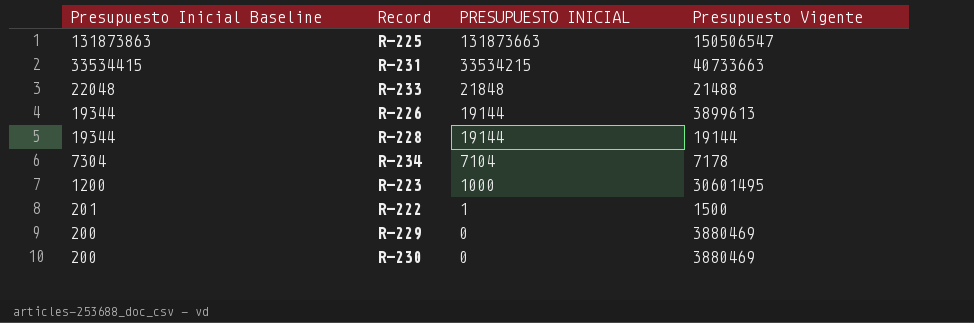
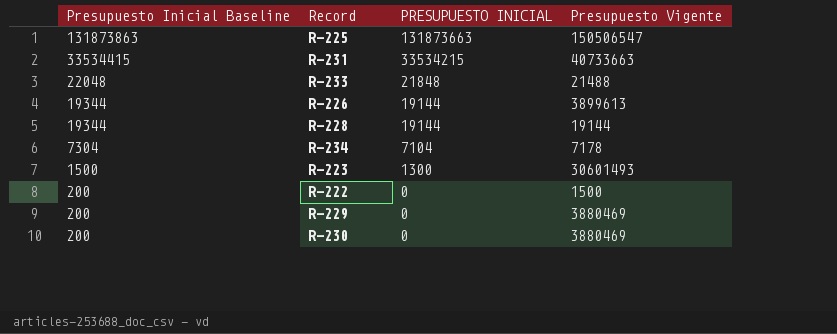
R-223 | Presupuesto Inicial Baseline: 1200 -> 1500
R-223 | PRESUPUESTO INICIAL: 1000 -> 1300
R-223 | Presupuesto Vigente: 30601495 -> 30601493
R-222 | Presupuesto Inicial Baseline: 201 -> 200
R-222 | PRESUPUESTO INICIAL: 1 -> 0

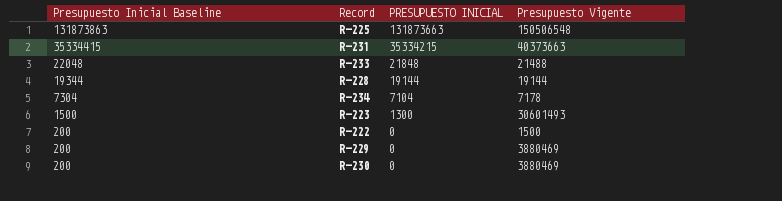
row R-226: 19344 | 19144 | 3899613 -> none
R-225 | Presupuesto Vigente: 150506547 -> 150506548
R-231 | Presupuesto Inicial Baseline: 33534415 -> 35334415
R-231 | PRESUPUESTO INICIAL: 33534215 -> 35334215
R-231 | Presupuesto Vigente: 40733663 -> 40373663

